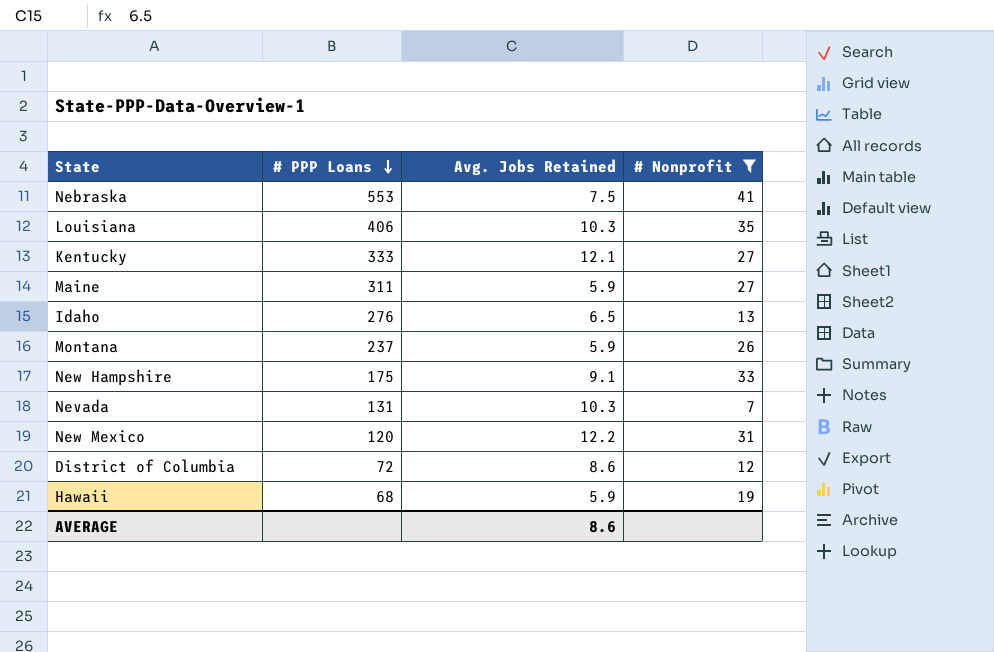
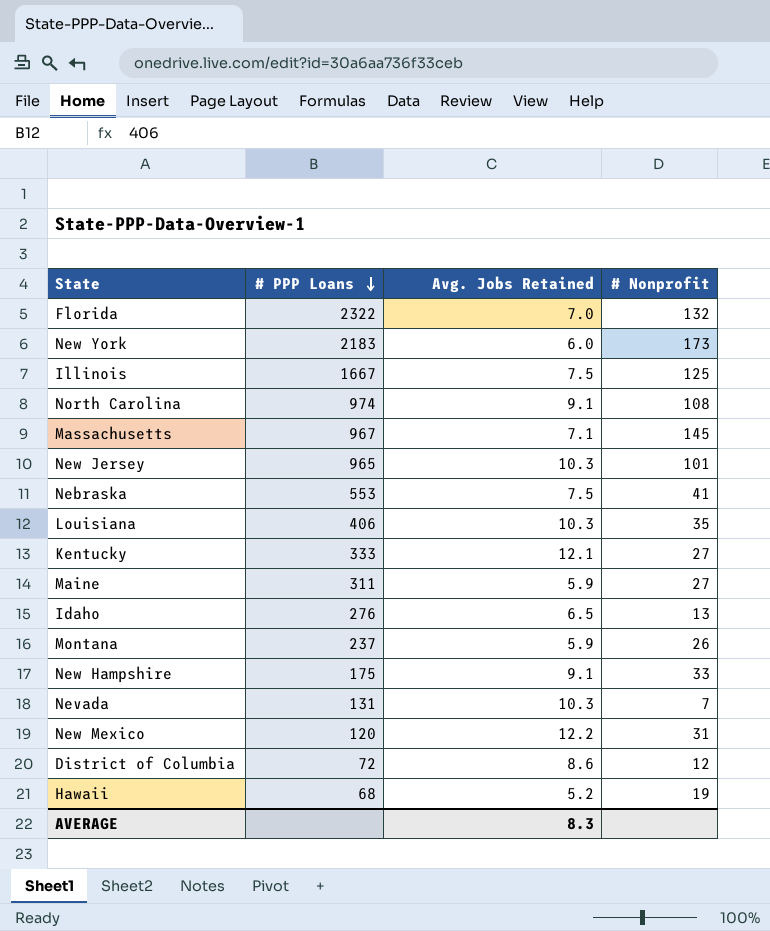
filter: # Nonprofit <= 41 -> none
Hawaii | Avg. Jobs Retained: 5.9 -> 5.2
AVERAGE | Avg. Jobs Retained: 8.6 -> 8.3

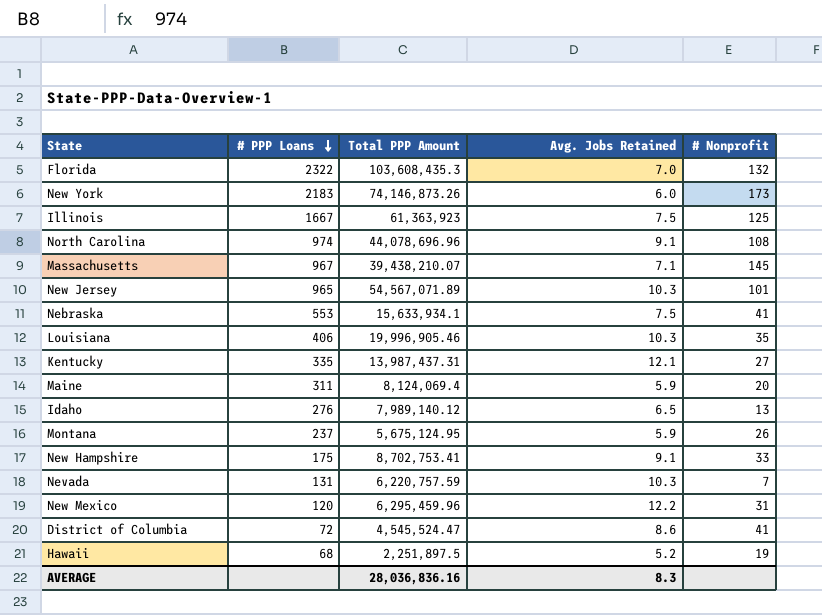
column Total PPP Amount | position: none -> 3
Kentucky | # PPP Loans: 333 -> 335
Maine | # Nonprofit: 27 -> 20
District of Columbia | # Nonprofit: 12 -> 41

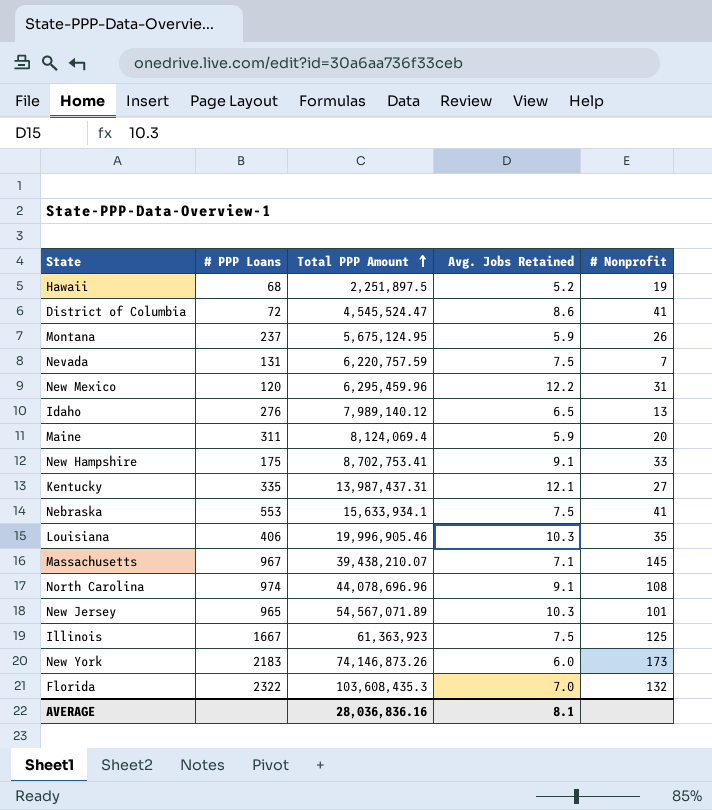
row order: # PPP Loans descending -> Total PPP Amount ascending
Nevada | Avg. Jobs Retained: 10.3 -> 7.5
AVERAGE | Avg. Jobs Retained: 8.3 -> 8.1

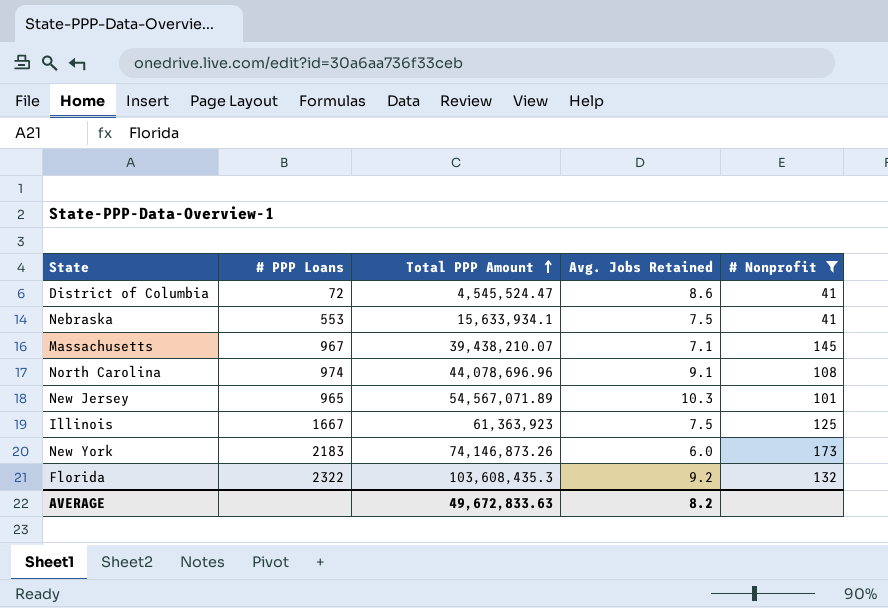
filter: none -> # Nonprofit >= 41
Florida | Avg. Jobs Retained: 7.0 -> 9.2
AVERAGE | Total PPP Amount: 28,036,836.16 -> 49,672,833.63
AVERAGE | Avg. Jobs Retained: 8.1 -> 8.2

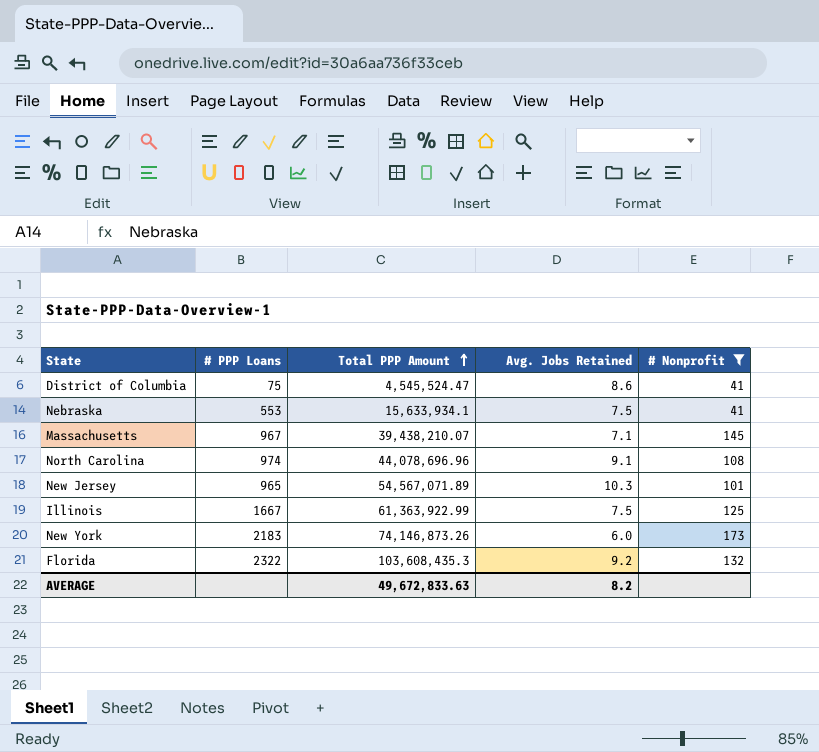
District of Columbia | # PPP Loans: 72 -> 75
Illinois | Total PPP Amount: 61,363,923 -> 61,363,922.99

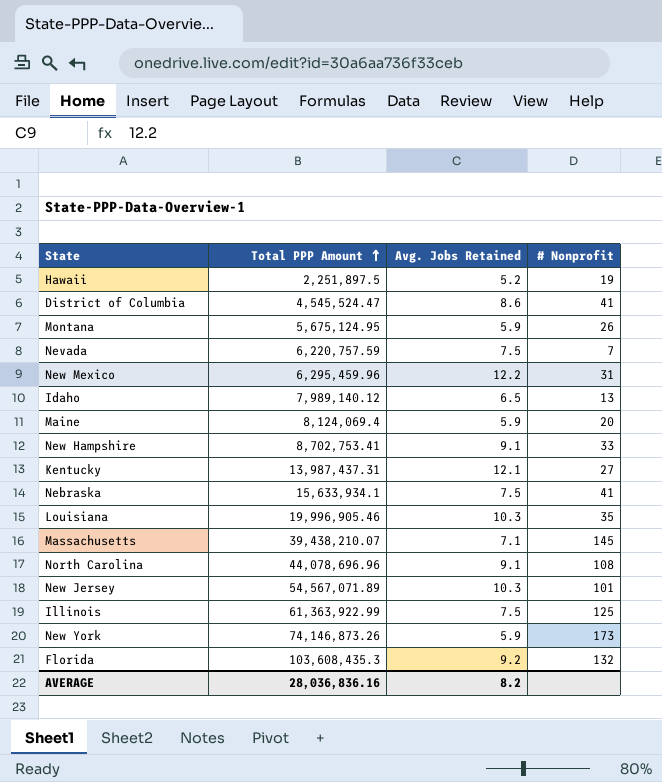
filter: # Nonprofit >= 41 -> none
column # PPP Loans | position: 2 -> none
New York | Avg. Jobs Retained: 6.0 -> 5.9
AVERAGE | Total PPP Amount: 49,672,833.63 -> 28,036,836.16

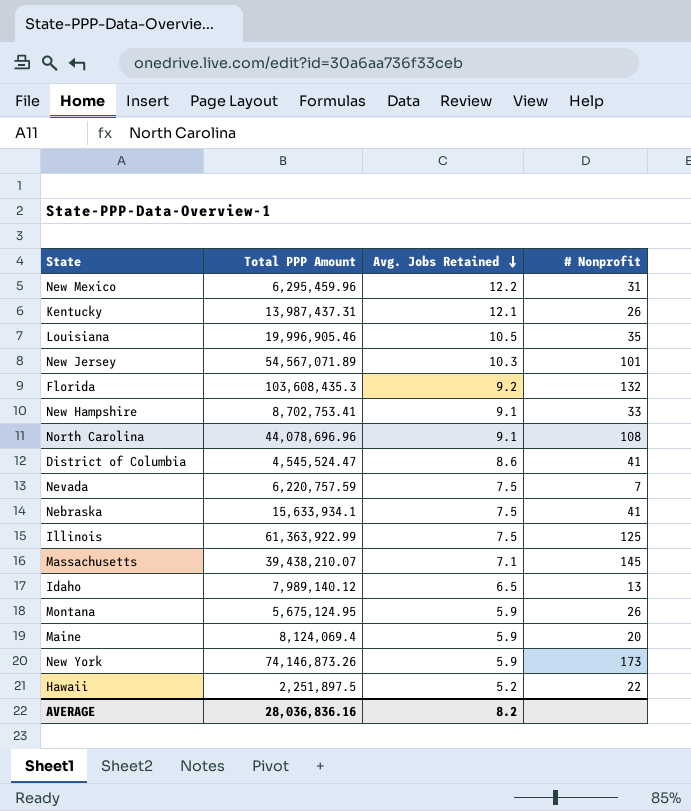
row order: Total PPP Amount ascending -> Avg. Jobs Retained descending
Kentucky | # Nonprofit: 27 -> 26
Louisiana | Avg. Jobs Retained: 10.3 -> 10.5
Hawaii | # Nonprofit: 19 -> 22

